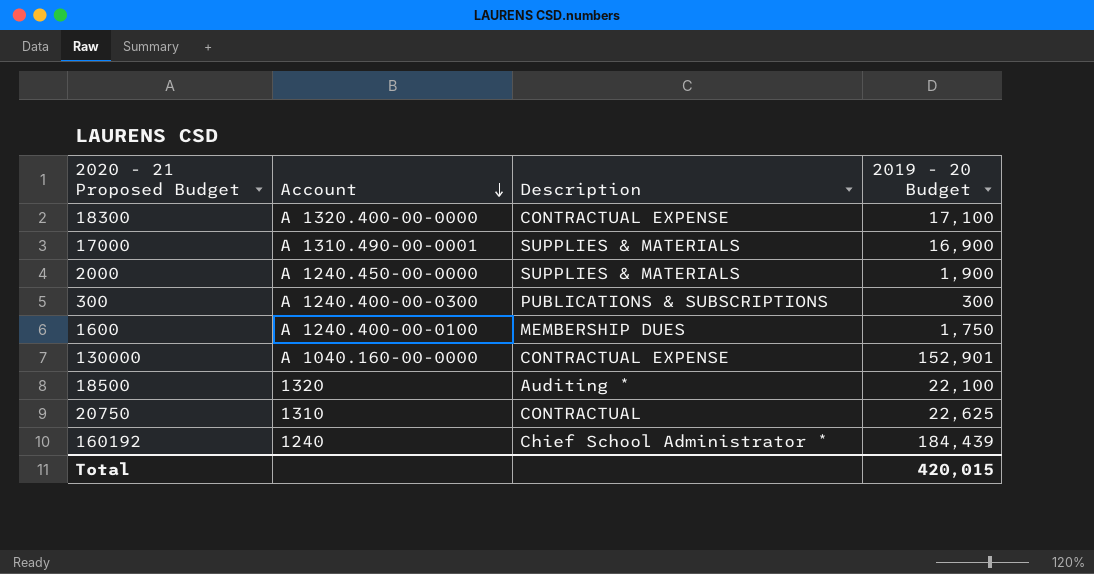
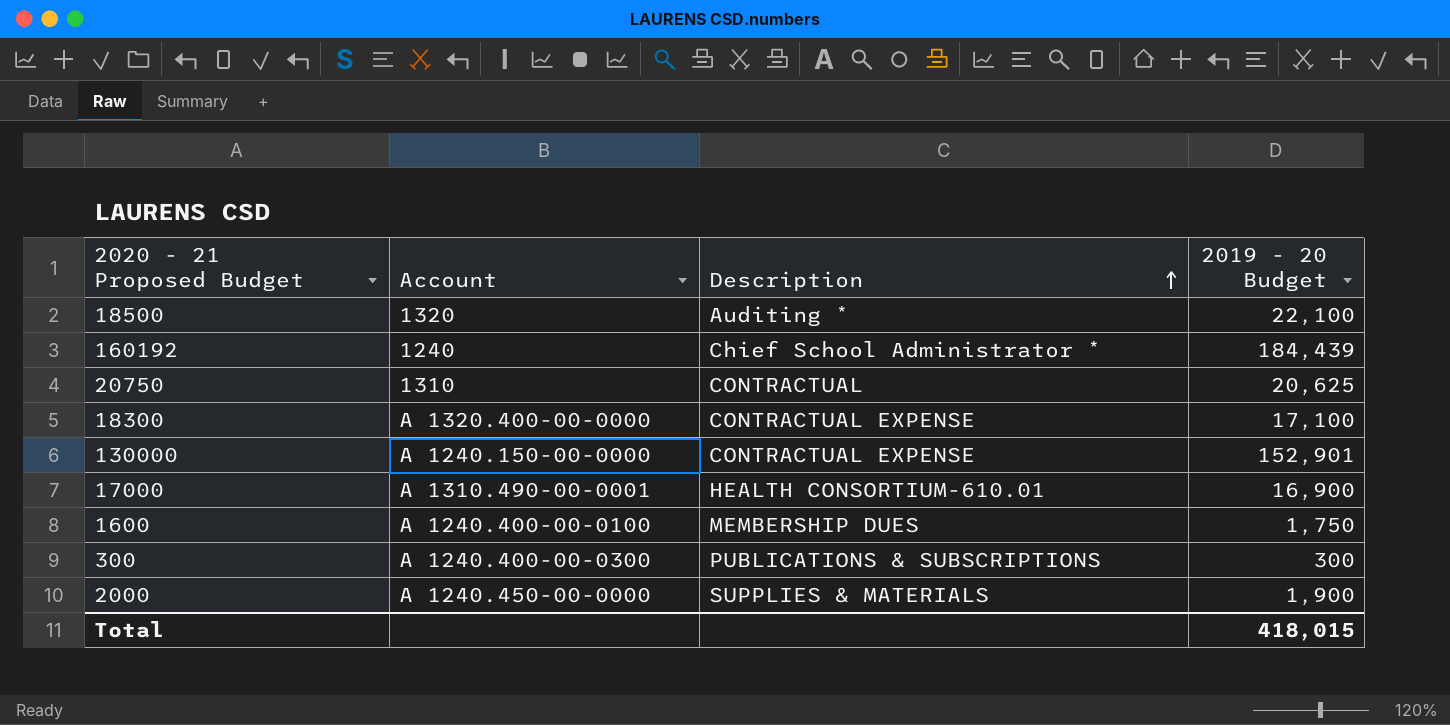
row order: Account descending -> Description ascending
20750 | 2019 - 20 Budget: 22,625 -> 20,625
130000 | Account: A 1040.160-00-0000 -> A 1240.150-00-0000
17000 | Description: SUPPLIES & MATERIALS -> HEALTH CONSORTIUM-610.01
Total | 2019 - 20 Budget: 420,015 -> 418,015

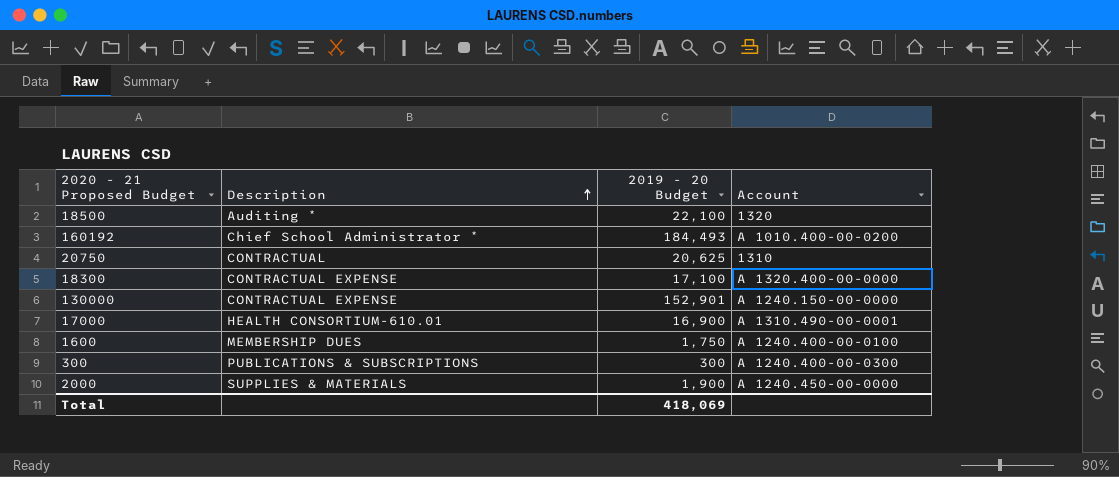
column Account | position: 2 -> 4
160192 | 2019 - 20 Budget: 184,439 -> 184,493
160192 | Account: 1240 -> A 1010.400-00-0200
Total | 2019 - 20 Budget: 418,015 -> 418,069

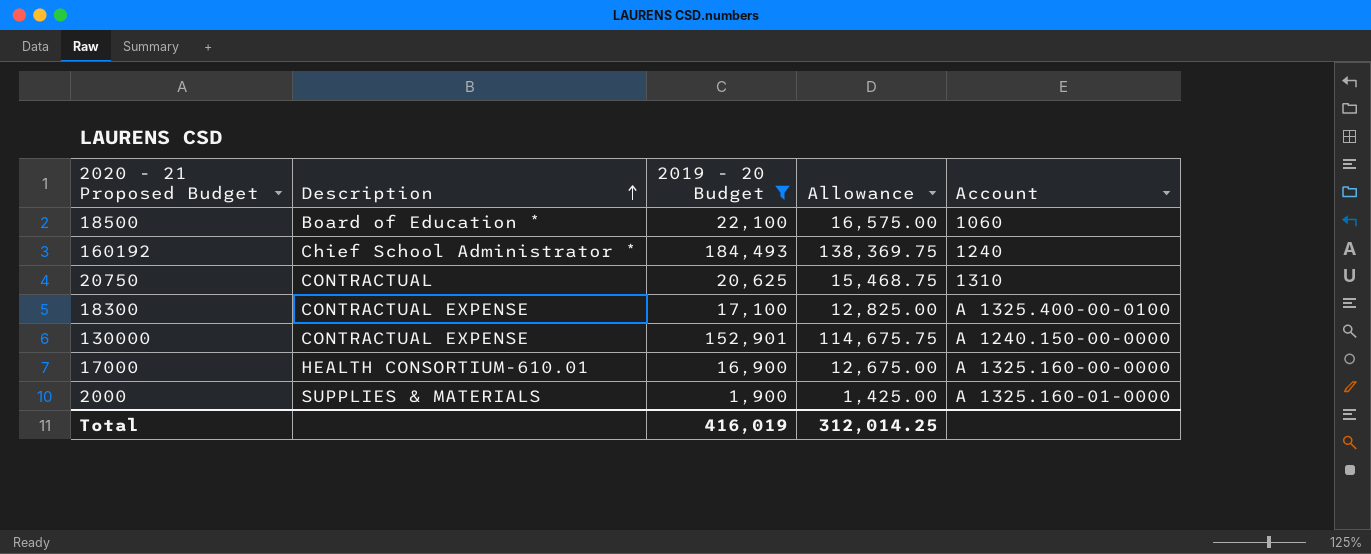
filter: none -> 2019 - 20 Budget >= 1,900
column Allowance | formula: none -> [2019 - 20 Budget] * 0.75
18500 | Description: Auditing * -> Board of Education *
18500 | Account: 1320 -> 1060
160192 | Account: A 1010.400-00-0200 -> 1240
18300 | Account: A 1320.400-00-0000 -> A 1325.400-00-0100
17000 | Account: A 1310.490-00-0001 -> A 1325.160-00-0000
2000 | Account: A 1240.450-00-0000 -> A 1325.160-01-0000
Total | 2019 - 20 Budget: 418,069 -> 416,019

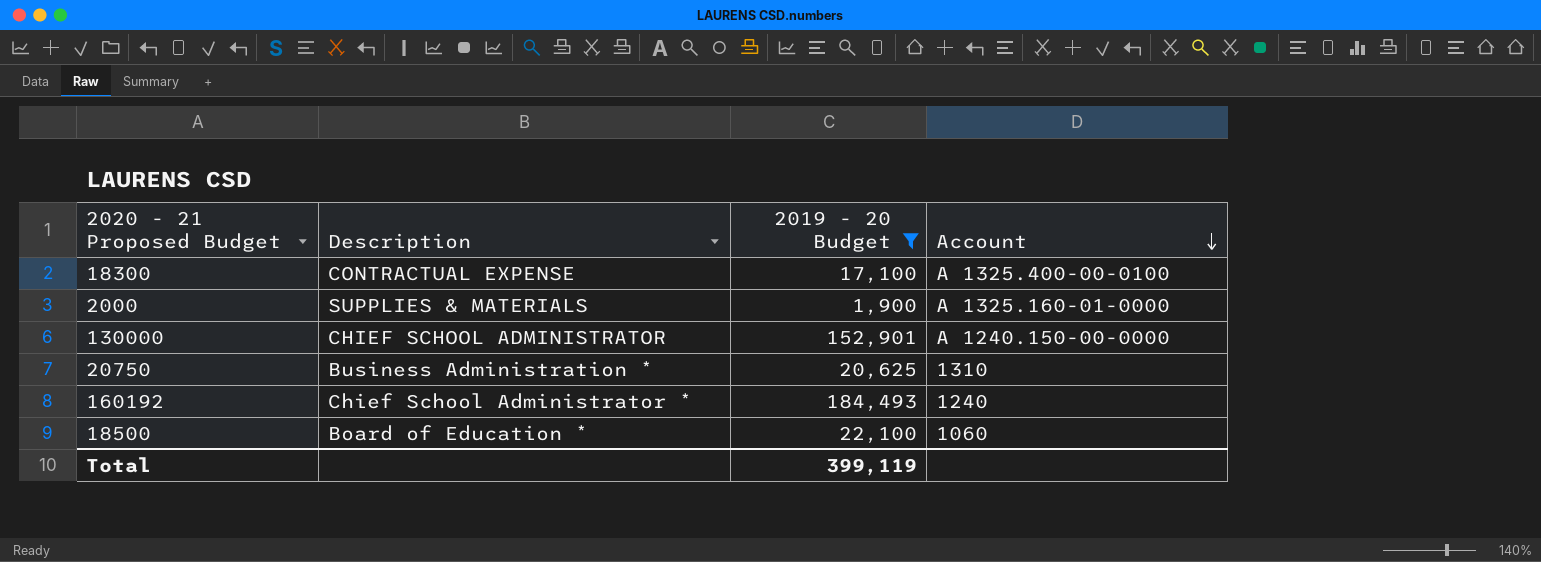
row order: Description ascending -> Account descending
column Allowance | formula: [2019 - 20 Budget] * 0.75 -> none
row 17000: HEALTH CONSORTIUM-610.01 | 16,900 | 12,675.00 | A 1325.160-00-0000 -> none
130000 | Description: CONTRACTUAL EXPENSE -> CHIEF SCHOOL ADMINISTRATOR
20750 | Description: CONTRACTUAL -> Business Administration *
Total | 2019 - 20 Budget: 416,019 -> 399,119

